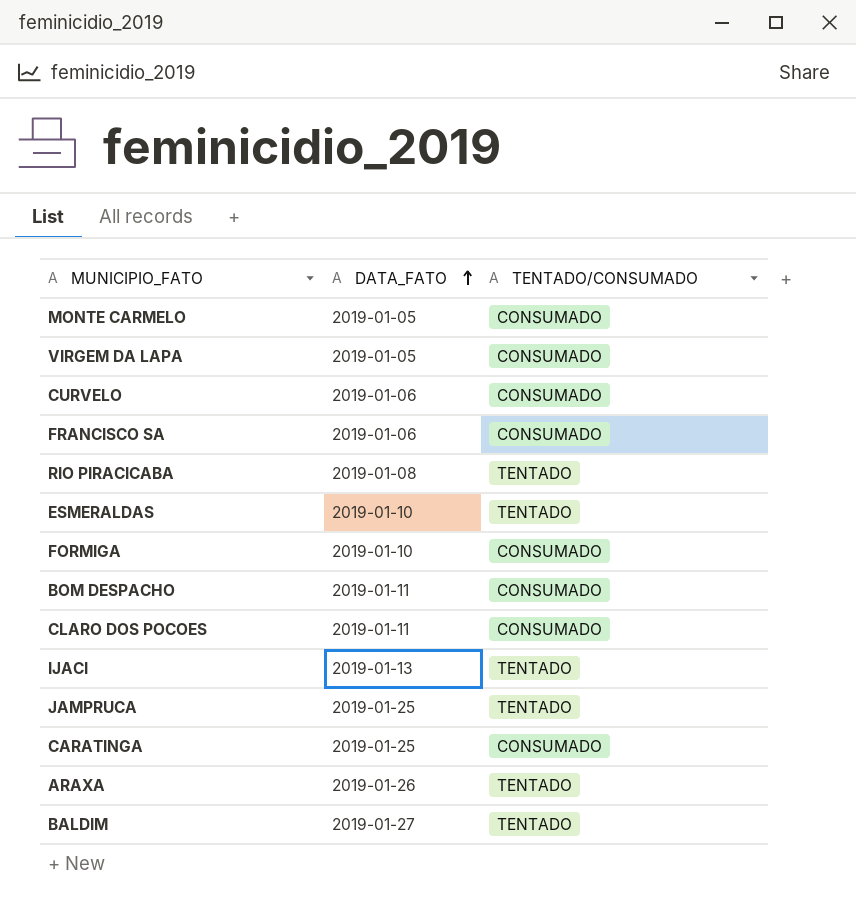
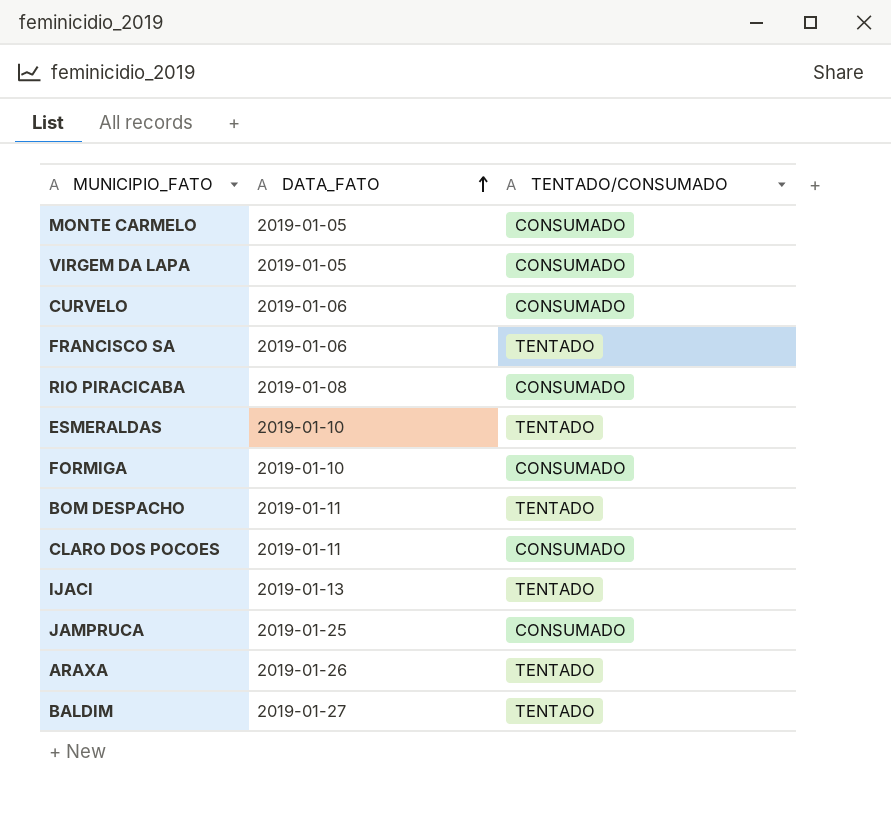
row CARATINGA: 2019-01-25 | CONSUMADO -> none
FRANCISCO SA | TENTADO/CONSUMADO: CONSUMADO -> TENTADO
RIO PIRACICABA | TENTADO/CONSUMADO: TENTADO -> CONSUMADO
BOM DESPACHO | TENTADO/CONSUMADO: CONSUMADO -> TENTADO
JAMPRUCA | TENTADO/CONSUMADO: TENTADO -> CONSUMADO

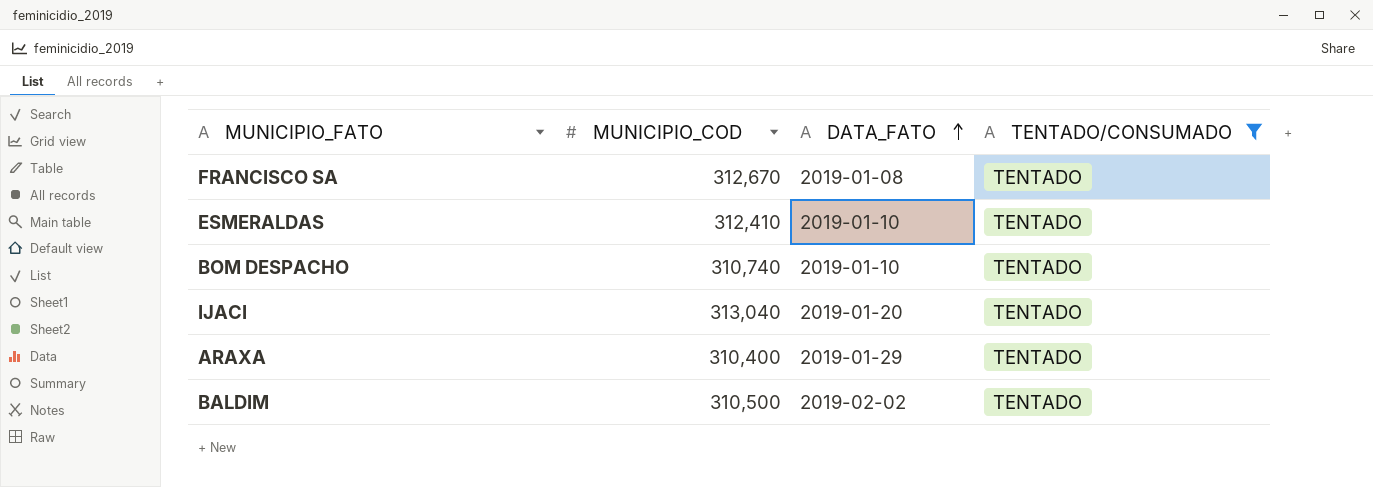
filter: none -> TENTADO/CONSUMADO = TENTADO
column MUNICIPIO_COD | position: none -> 2
FRANCISCO SA | DATA_FATO: 2019-01-06 -> 2019-01-08
BOM DESPACHO | DATA_FATO: 2019-01-11 -> 2019-01-10
IJACI | DATA_FATO: 2019-01-13 -> 2019-01-20
ARAXA | DATA_FATO: 2019-01-26 -> 2019-01-29
BALDIM | DATA_FATO: 2019-01-27 -> 2019-02-02

